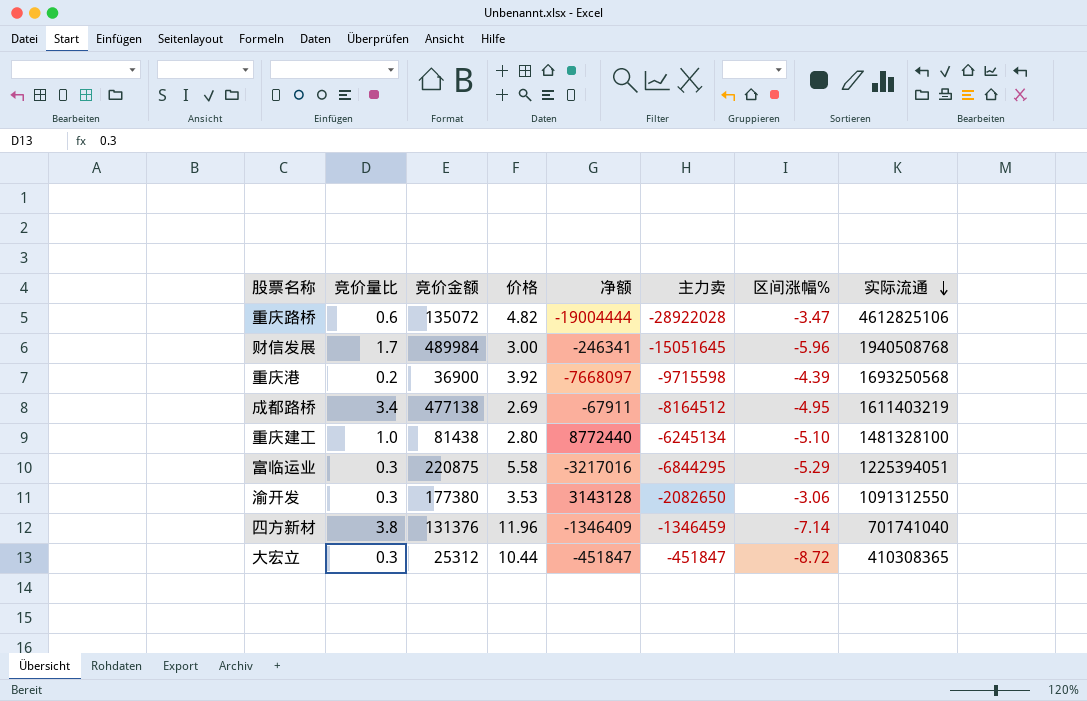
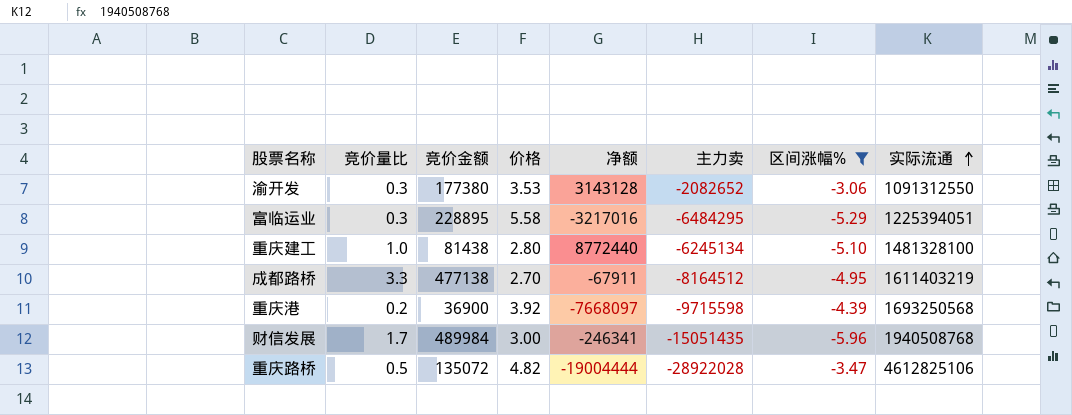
filter: none -> 区间涨幅% >= -5.96
row order: 实际流通 descending -> 实际流通 ascending
渝开发 | 主力卖: -2082650 -> -2082652
富临运业 | 竞价金额: 220875 -> 228895
富临运业 | 主力卖: -6844295 -> -6484295
成都路桥 | 竞价量比: 3.4 -> 3.3
成都路桥 | 价格: 2.69 -> 2.70
财信发展 | 主力卖: -15051645 -> -15051435
重庆路桥 | 竞价量比: 0.6 -> 0.5

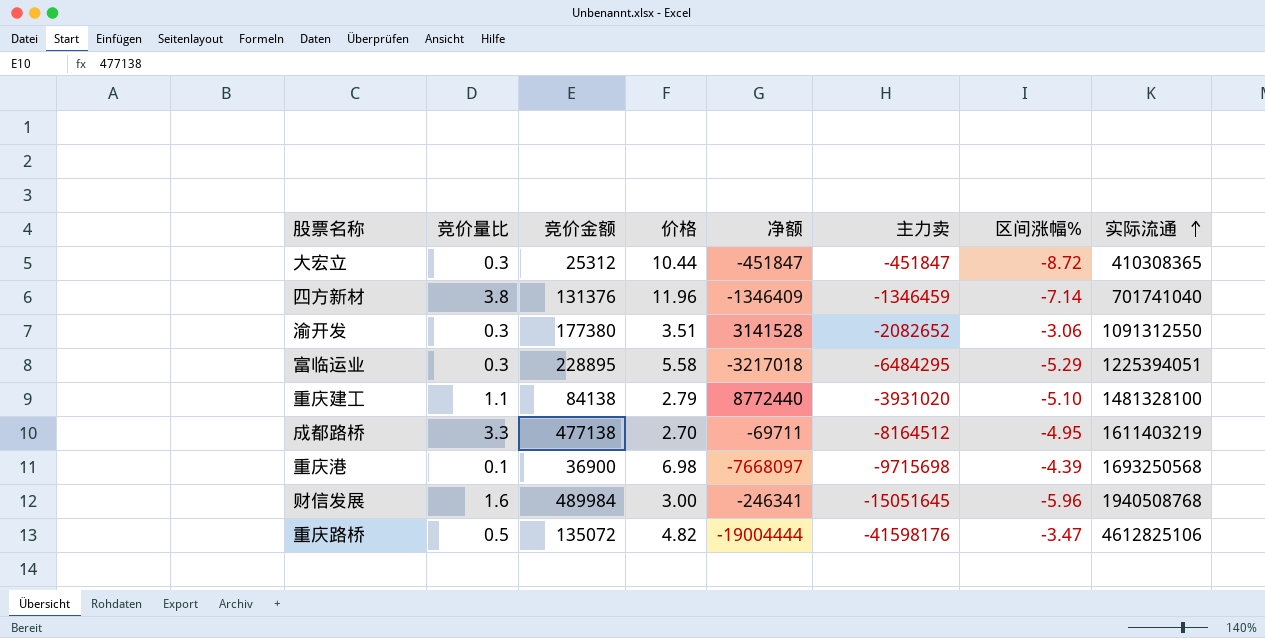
filter: 区间涨幅% >= -5.96 -> none
渝开发 | 价格: 3.53 -> 3.51
渝开发 | 净额: 3143128 -> 3141528
富临运业 | 净额: -3217016 -> -3217018
重庆建工 | 竞价量比: 1.0 -> 1.1
重庆建工 | 竞价金额: 81438 -> 84138
重庆建工 | 价格: 2.80 -> 2.79
重庆建工 | 主力卖: -6245134 -> -3931020
成都路桥 | 净额: -67911 -> -69711
重庆港 | 竞价量比: 0.2 -> 0.1
重庆港 | 价格: 3.92 -> 6.98
重庆港 | 主力卖: -9715598 -> -9715698
财信发展 | 竞价量比: 1.7 -> 1.6
财信发展 | 主力卖: -15051435 -> -15051645
重庆路桥 | 主力卖: -28922028 -> -41598176

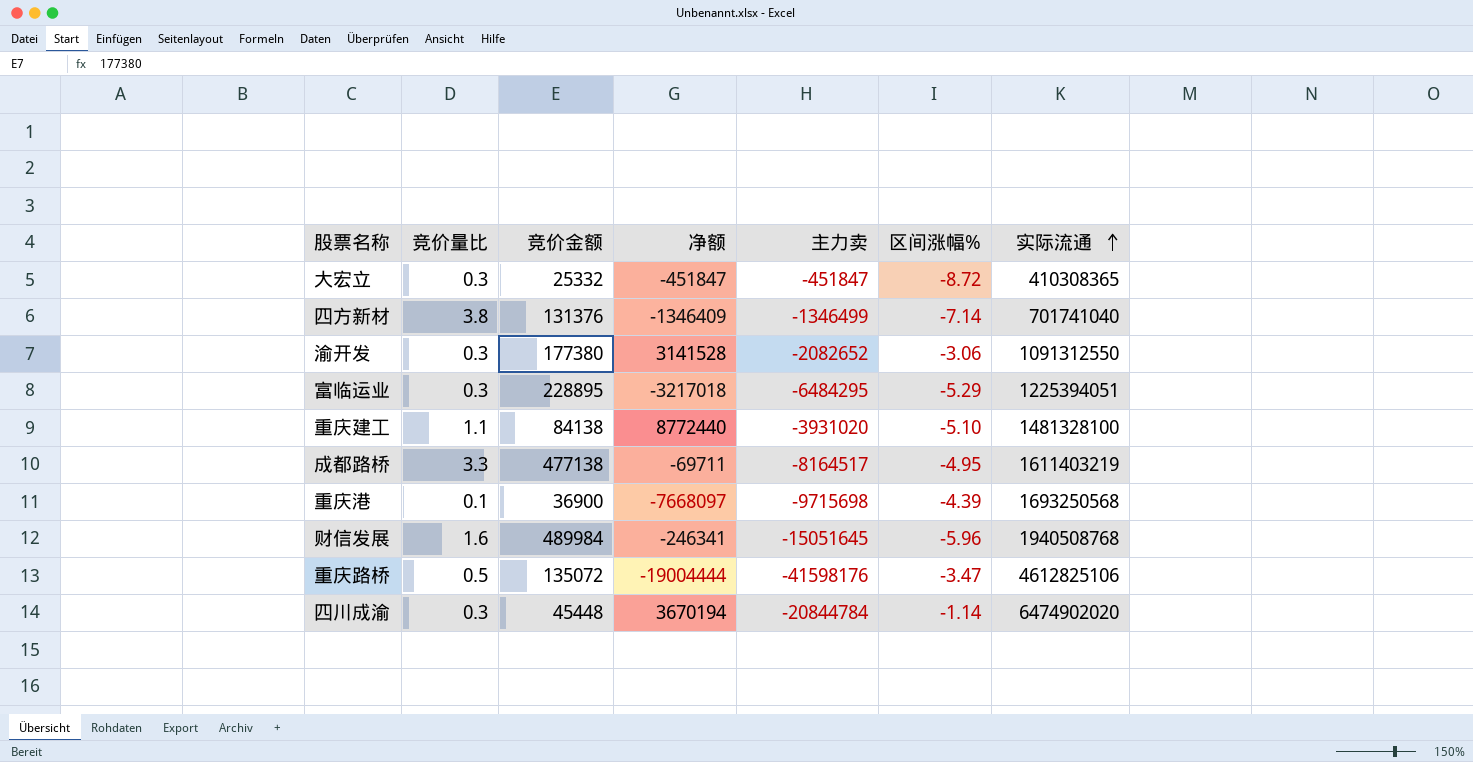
column 价格 | position: 4 -> none
大宏立 | 竞价金额: 25312 -> 25332
四方新材 | 主力卖: -1346459 -> -1346499
成都路桥 | 主力卖: -8164512 -> -8164517
row 四川成渝: none -> 0.3 | 45448 | 3670194 | -20844784 | -1.14 | 6474902020

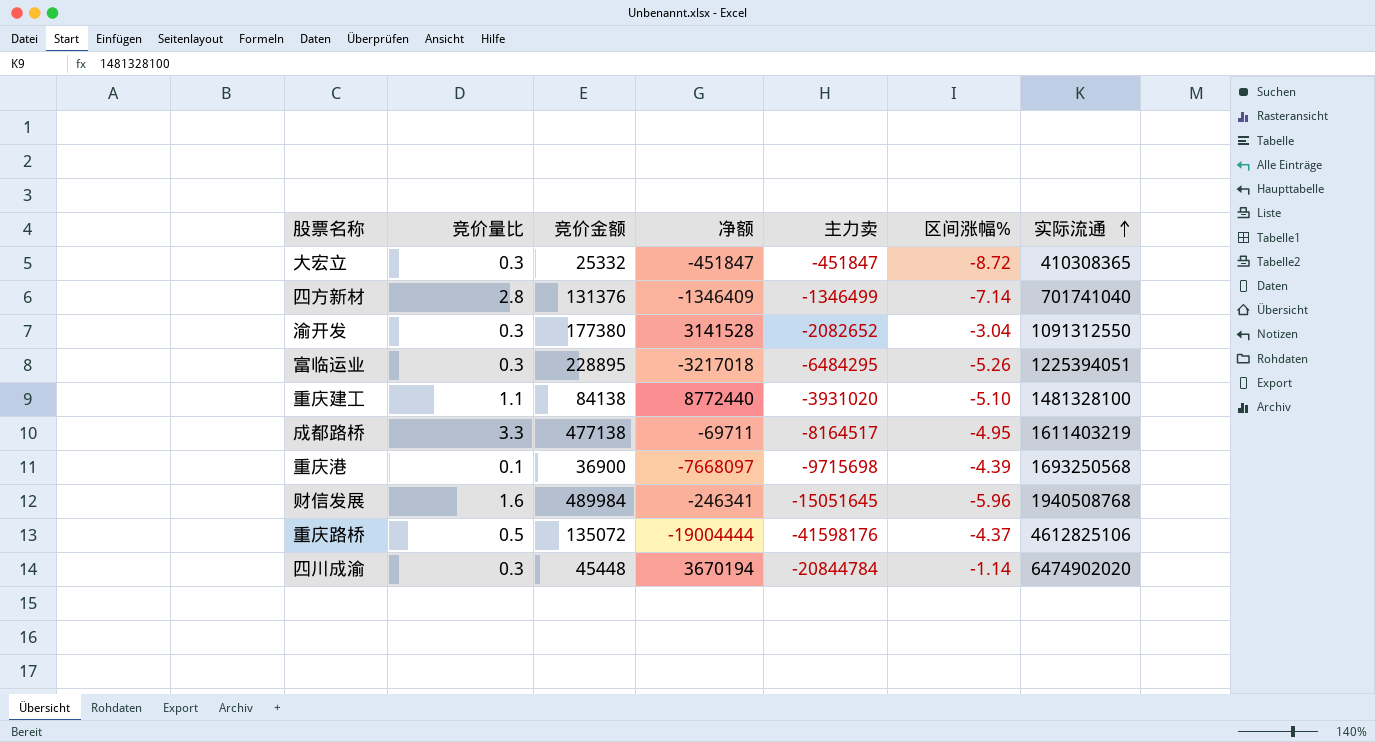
四方新材 | 竞价量比: 3.8 -> 2.8
渝开发 | 区间涨幅%: -3.06 -> -3.04
富临运业 | 区间涨幅%: -5.29 -> -5.26
重庆路桥 | 区间涨幅%: -3.47 -> -4.37

